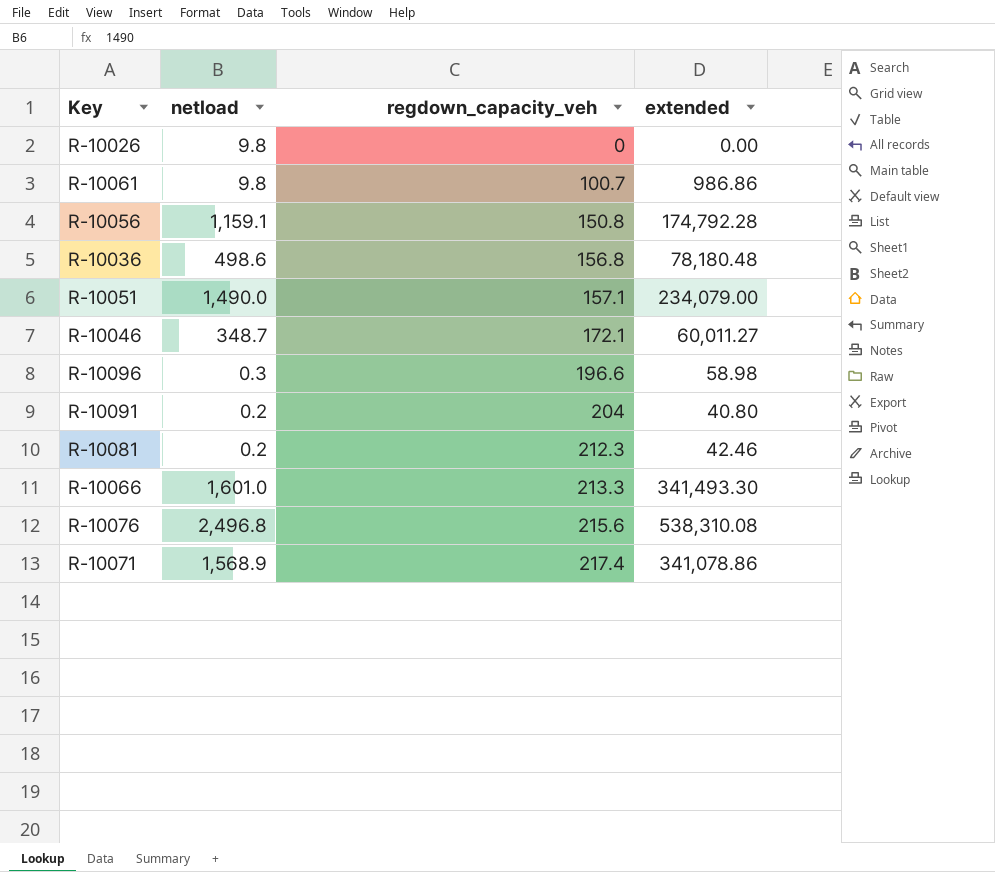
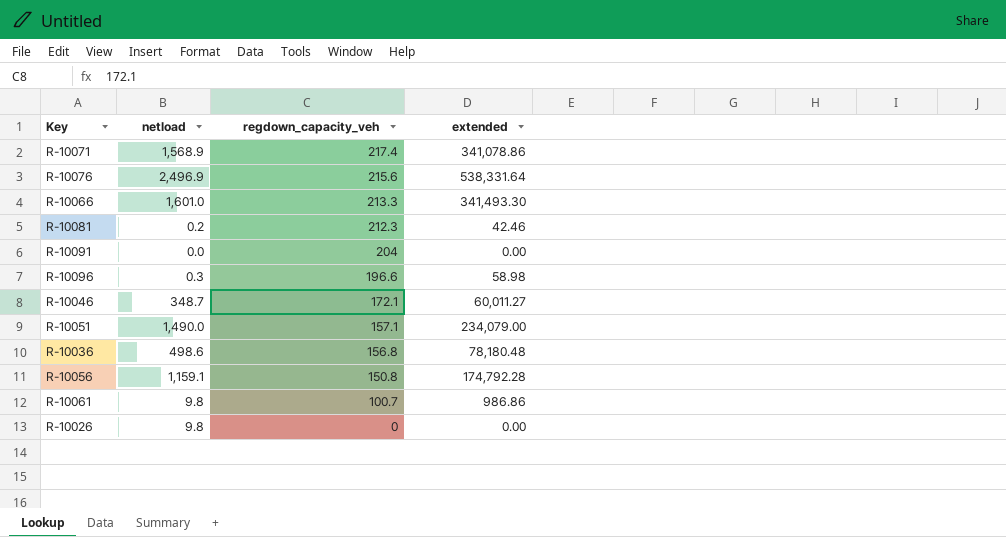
row order: regdown_capacity_veh ascending -> regdown_capacity_veh descending
R-10076 | netload: 2,496.8 -> 2,496.9
R-10076 | extended: 538,310.08 -> 538,331.64
R-10091 | netload: 0.2 -> 0.0
R-10091 | extended: 40.80 -> 0.00

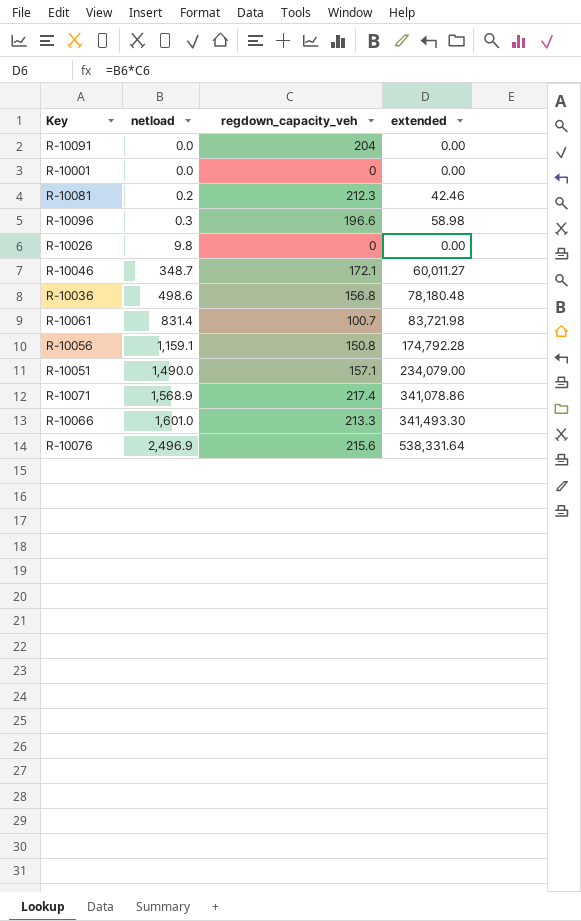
row order: regdown_capacity_veh descending -> netload ascending
row R-10001: none -> 0.0 | 0 | 0.00
R-10061 | netload: 9.8 -> 831.4
R-10061 | extended: 986.86 -> 83,721.98

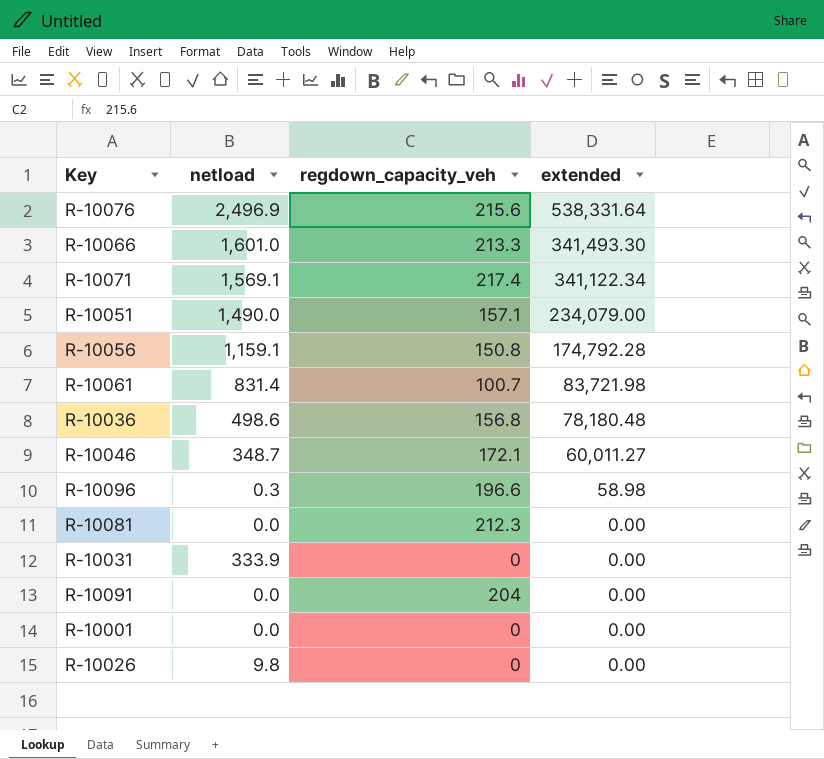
row order: netload ascending -> extended descending
R-10071 | netload: 1,568.9 -> 1,569.1
R-10071 | extended: 341,078.86 -> 341,122.34
R-10081 | netload: 0.2 -> 0.0
R-10081 | extended: 42.46 -> 0.00
row R-10031: none -> 333.9 | 0 | 0.00

